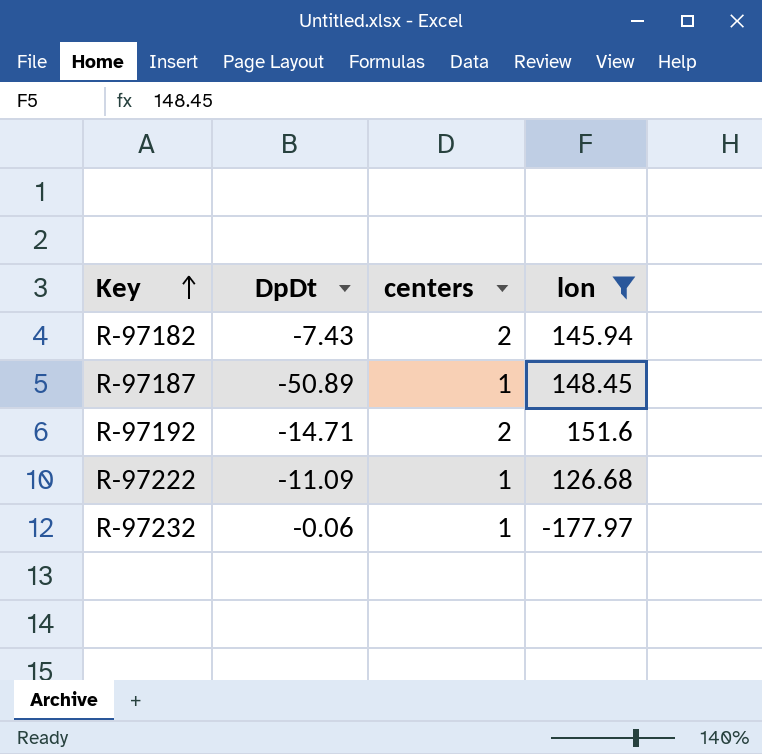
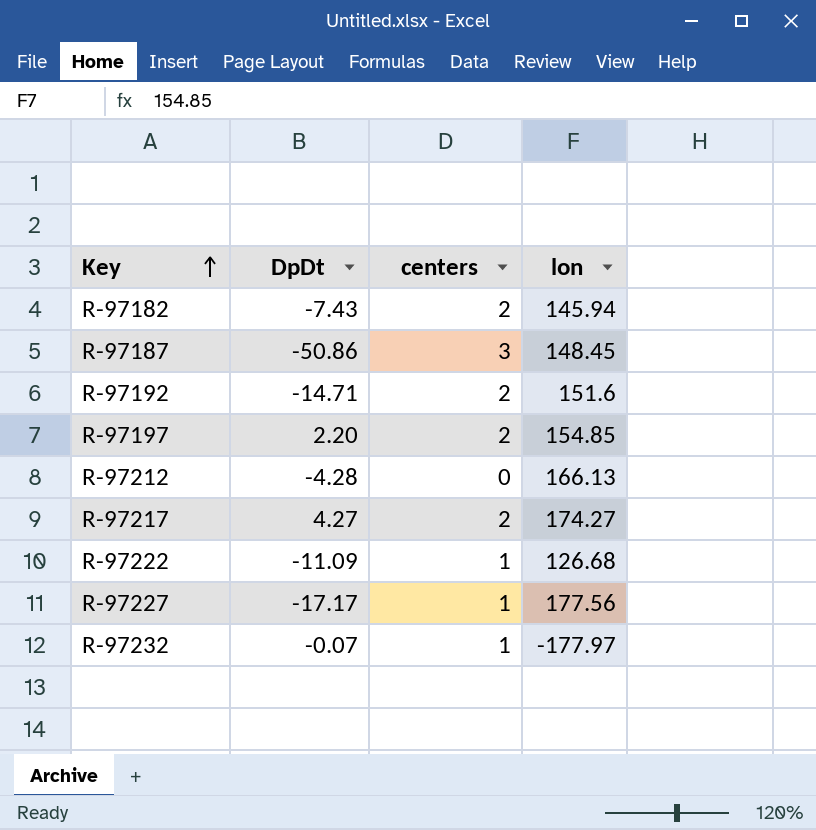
filter: lon <= 151.6 -> none
R-97187 | DpDt: -50.89 -> -50.86
R-97187 | centers: 1 -> 3
R-97232 | DpDt: -0.06 -> -0.07

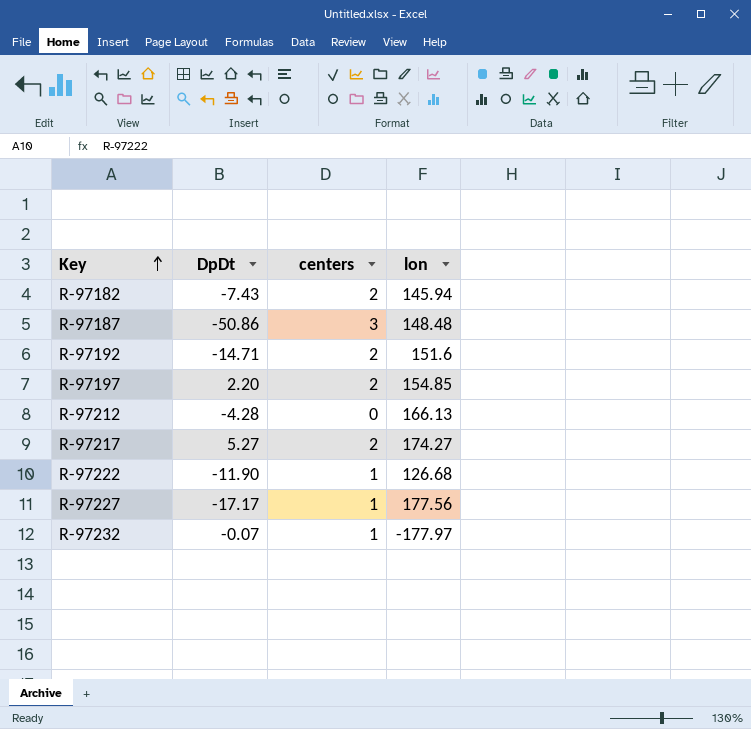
R-97187 | lon: 148.45 -> 148.48
R-97217 | DpDt: 4.27 -> 5.27
R-97222 | DpDt: -11.09 -> -11.90

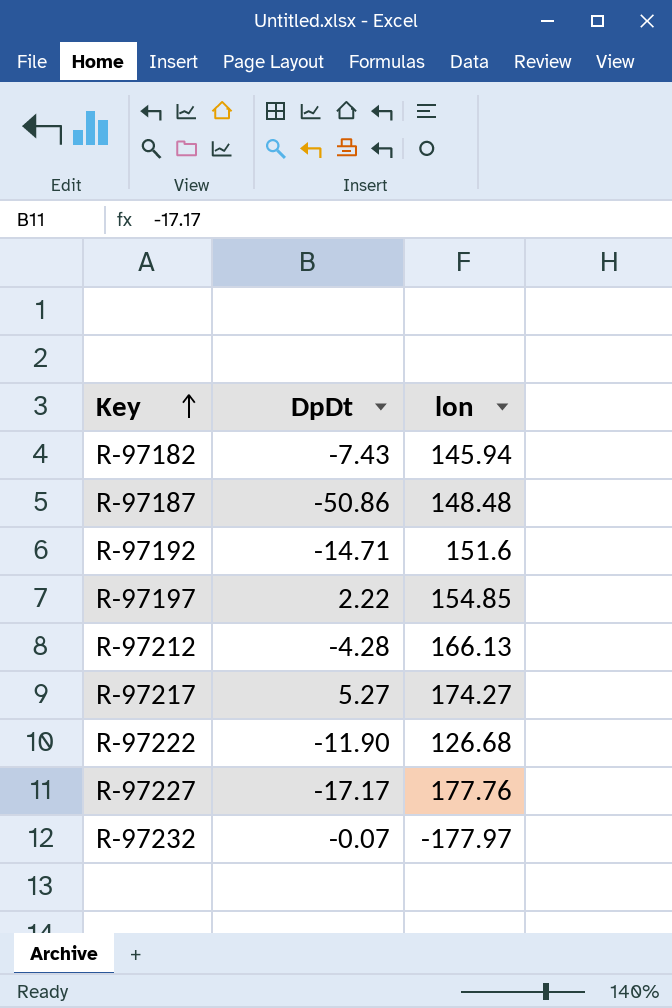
column centers | position: 3 -> none
R-97197 | DpDt: 2.20 -> 2.22
R-97227 | lon: 177.56 -> 177.76

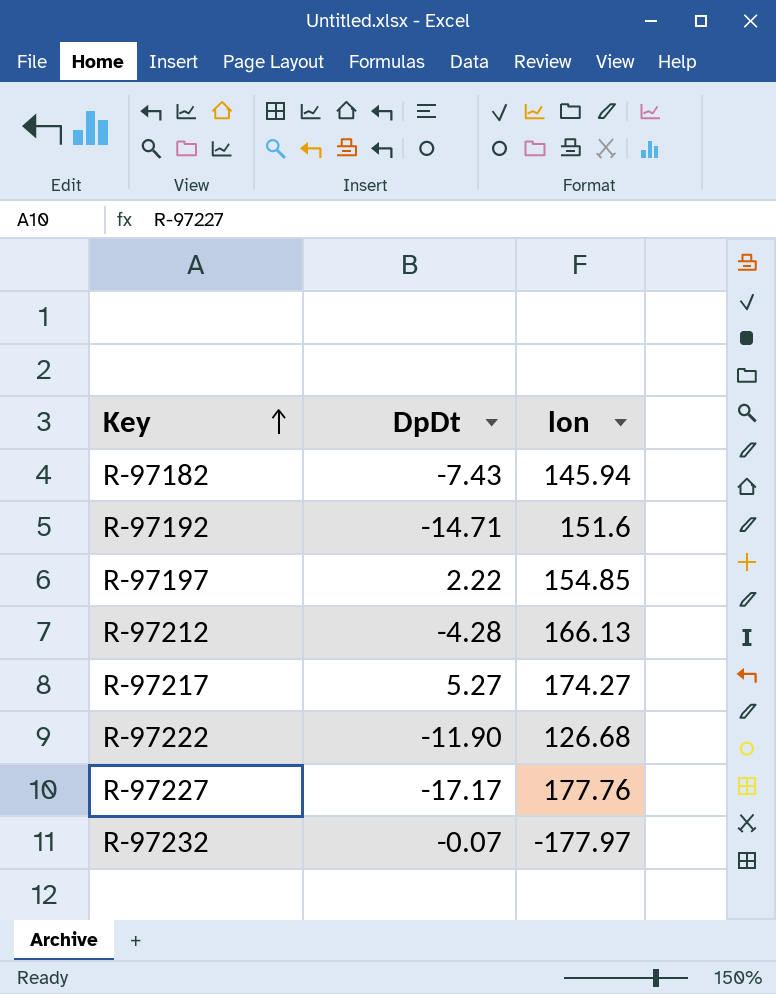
row R-97187: -50.86 | 148.48 -> none

